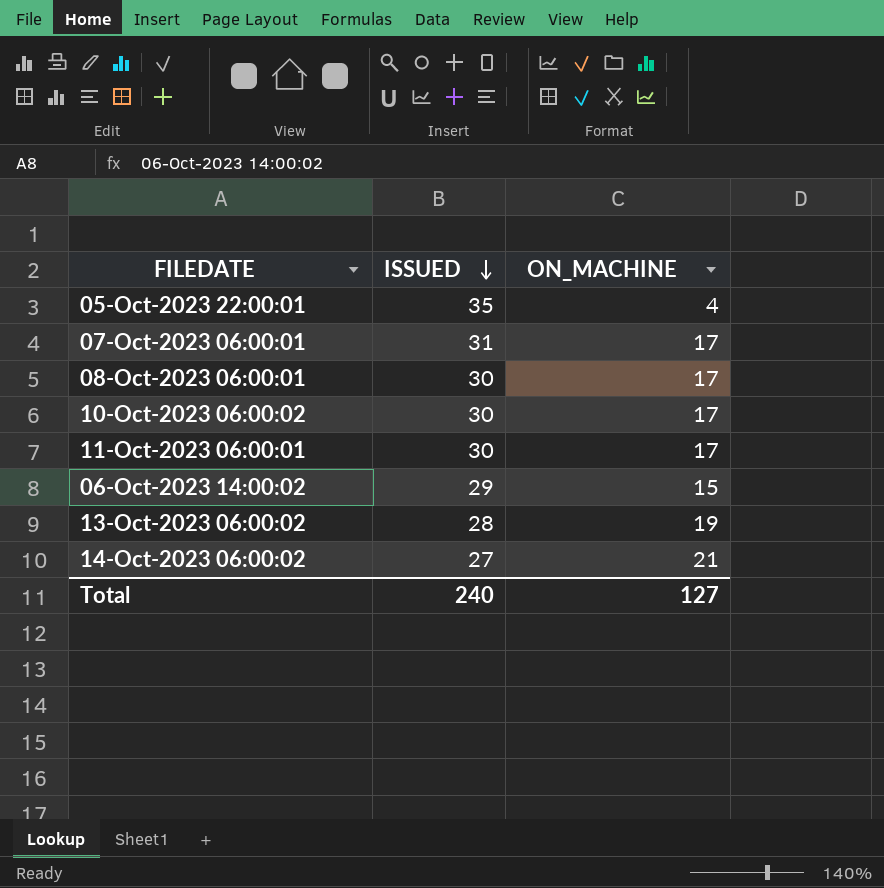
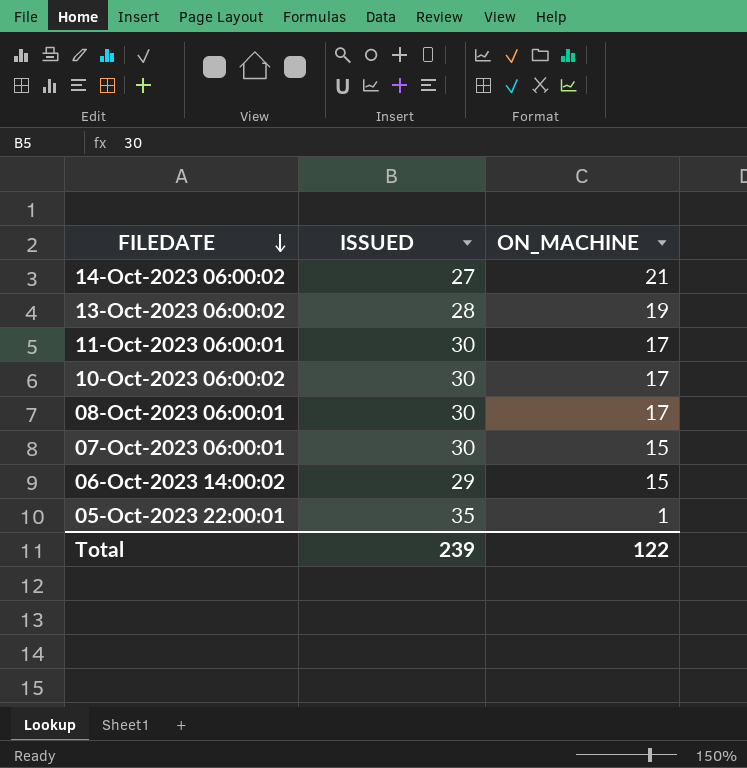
row order: ISSUED descending -> FILEDATE descending
07-Oct-2023 06:00:01 | ISSUED: 31 -> 30
07-Oct-2023 06:00:01 | ON_MACHINE: 17 -> 15
05-Oct-2023 22:00:01 | ON_MACHINE: 4 -> 1
Total | ISSUED: 240 -> 239
Total | ON_MACHINE: 127 -> 122

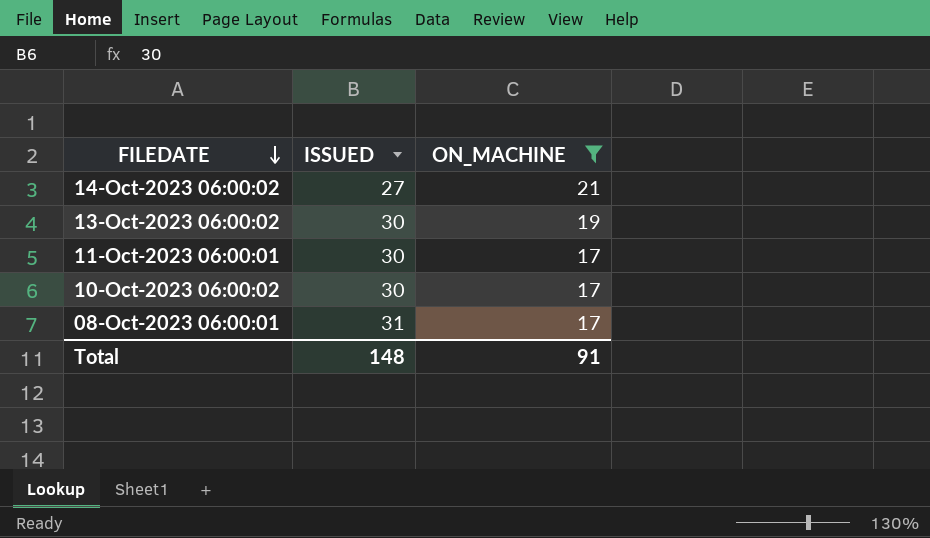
filter: none -> ON_MACHINE >= 17
13-Oct-2023 06:00:02 | ISSUED: 28 -> 30
08-Oct-2023 06:00:01 | ISSUED: 30 -> 31
Total | ISSUED: 239 -> 148
Total | ON_MACHINE: 122 -> 91

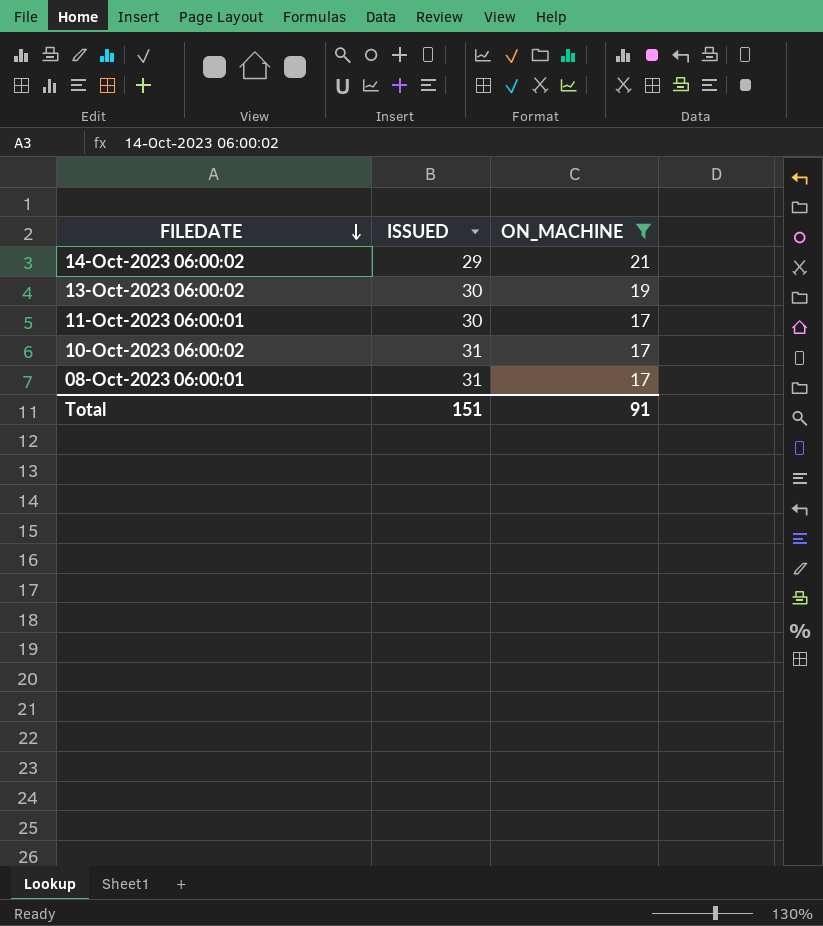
14-Oct-2023 06:00:02 | ISSUED: 27 -> 29
10-Oct-2023 06:00:02 | ISSUED: 30 -> 31
Total | ISSUED: 148 -> 151

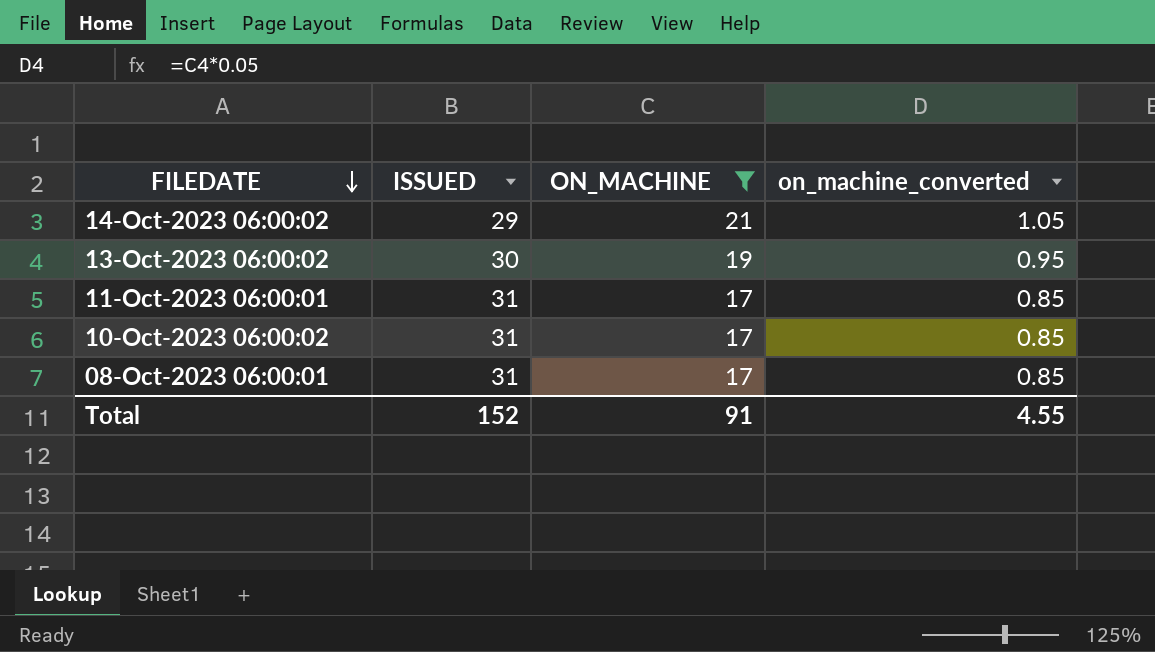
column on_machine_converted | formula: none -> [ON_MACHINE] * 0.05
11-Oct-2023 06:00:01 | ISSUED: 30 -> 31
Total | ISSUED: 151 -> 152

